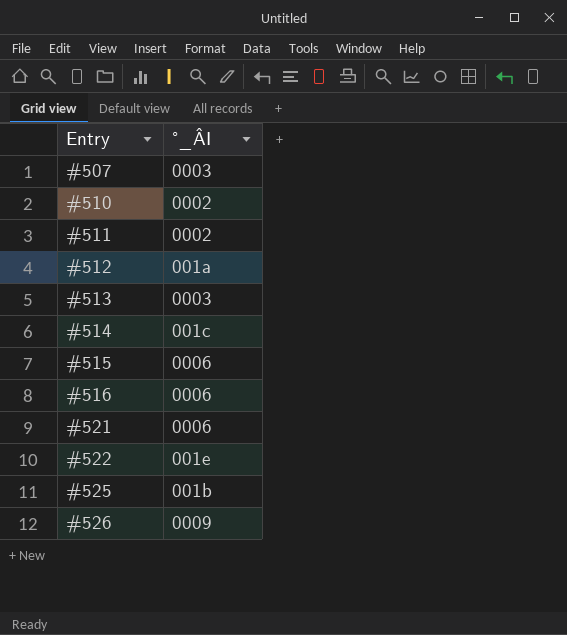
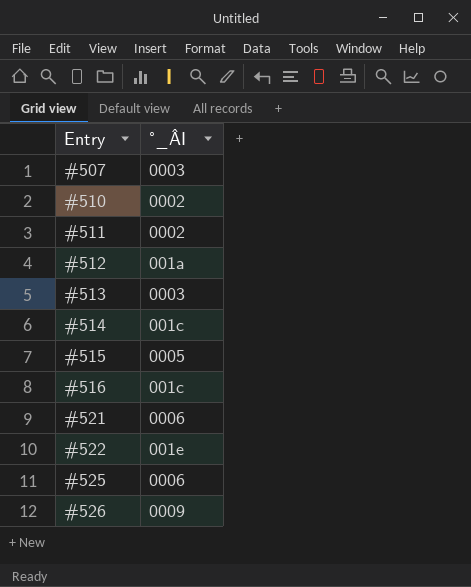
#515 | °_ÂI: 0006 -> 0005
#516 | °_ÂI: 0006 -> 001c
#525 | °_ÂI: 001b -> 0006

